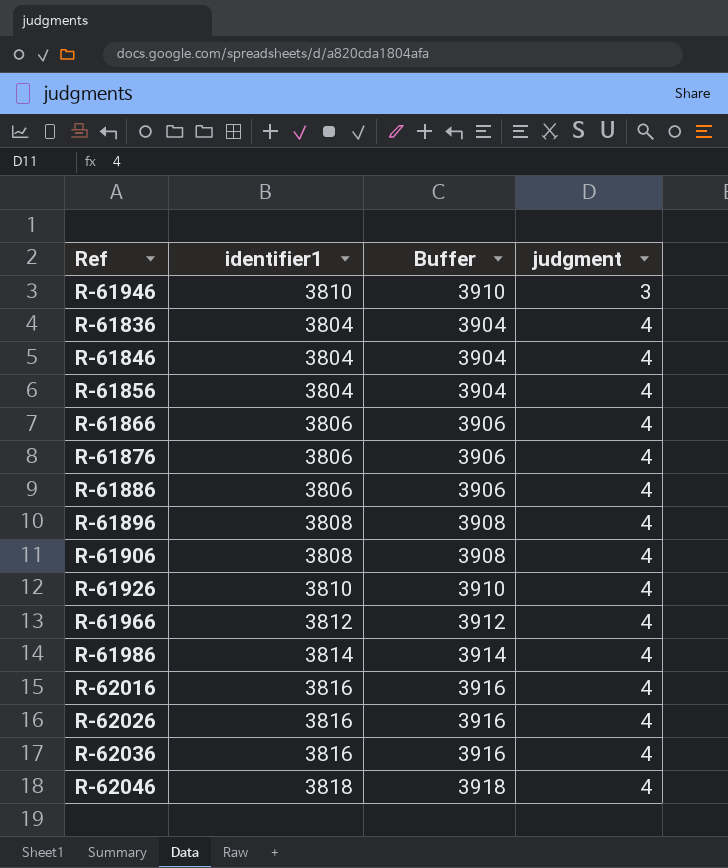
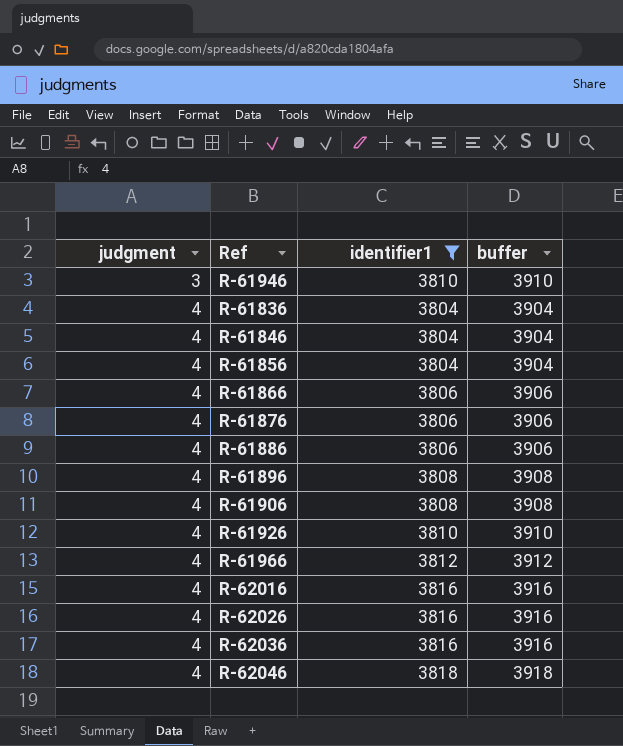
filter: none -> identifier1 != 3814
column judgment | position: 4 -> 1
column name: Buffer -> buffer

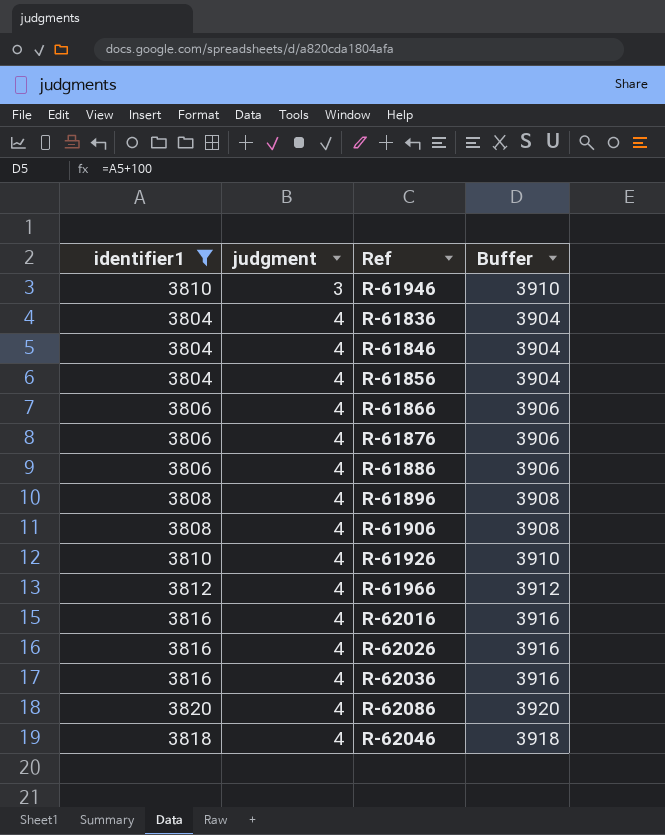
column identifier1 | position: 3 -> 1
column name: buffer -> Buffer
row R-62086: none -> 3820 | 4 | 3920

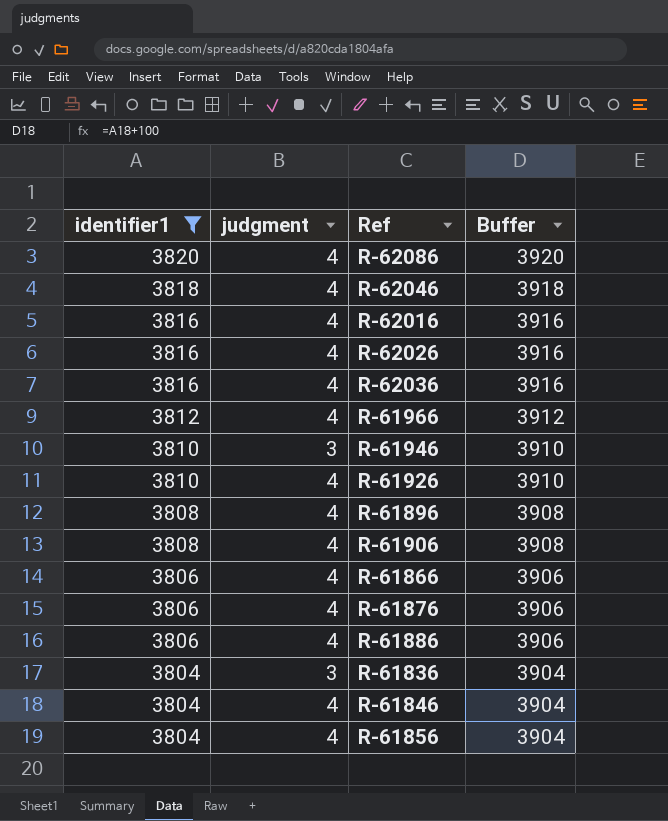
row order: judgment ascending -> identifier1 descending
R-61836 | judgment: 4 -> 3

